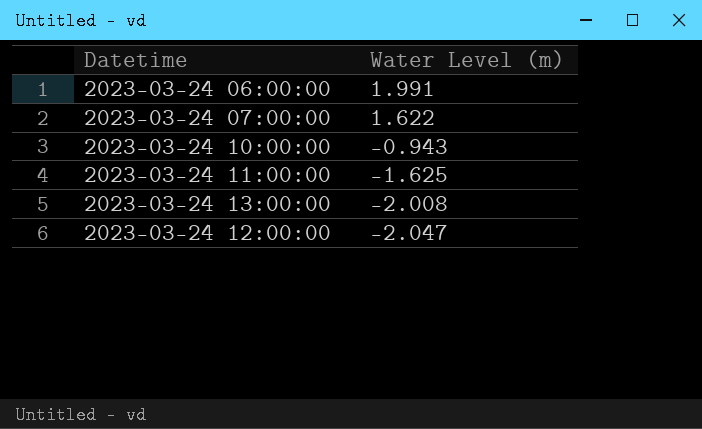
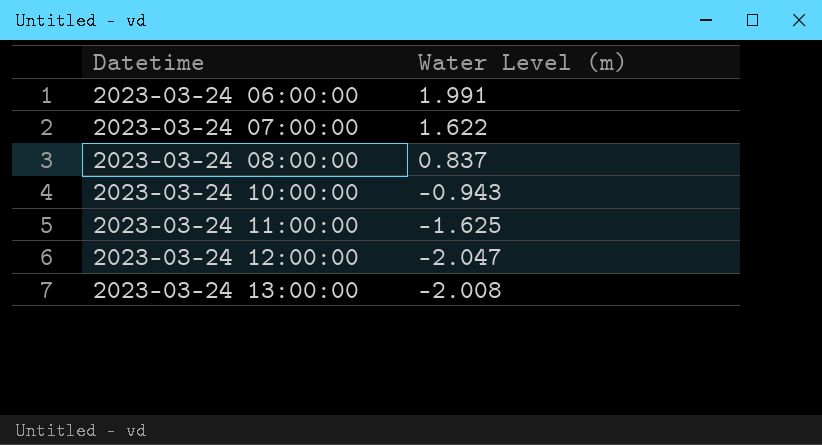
row order: Water Level (m) descending -> Datetime ascending
row 2023-03-24 08:00:00: none -> 0.837

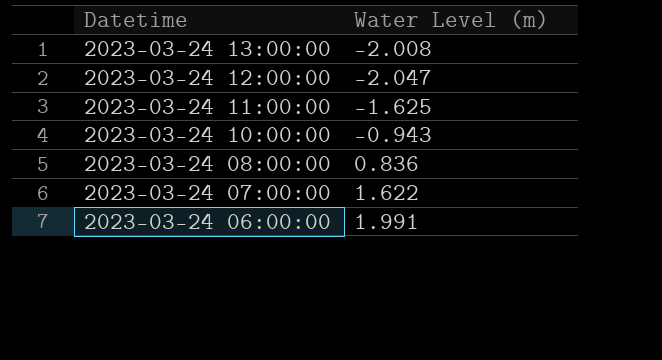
row order: Datetime ascending -> Datetime descending
2023-03-24 08:00:00 | Water Level (m): 0.837 -> 0.836

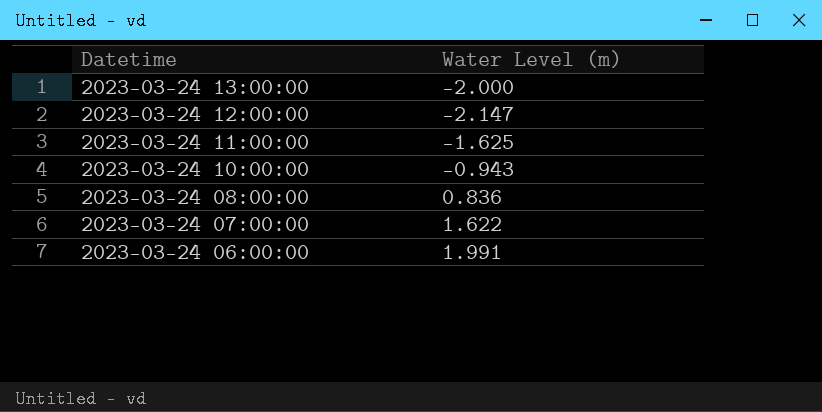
2023-03-24 13:00:00 | Water Level (m): -2.008 -> -2.000
2023-03-24 12:00:00 | Water Level (m): -2.047 -> -2.147

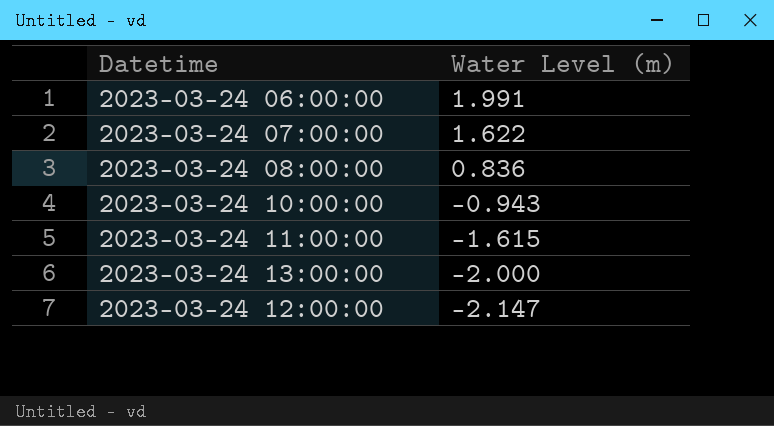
row order: Datetime descending -> Water Level (m) descending
2023-03-24 11:00:00 | Water Level (m): -1.625 -> -1.615

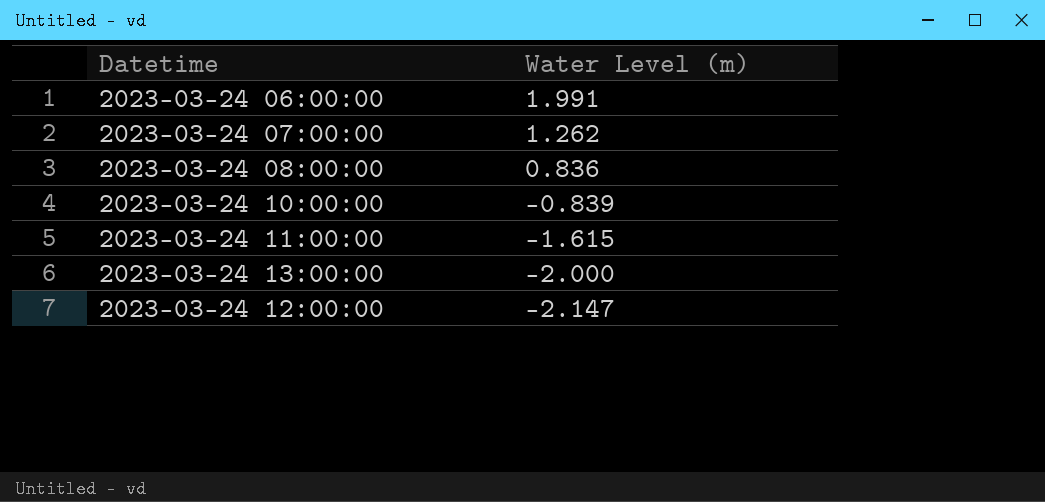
2023-03-24 07:00:00 | Water Level (m): 1.622 -> 1.262
2023-03-24 10:00:00 | Water Level (m): -0.943 -> -0.839

